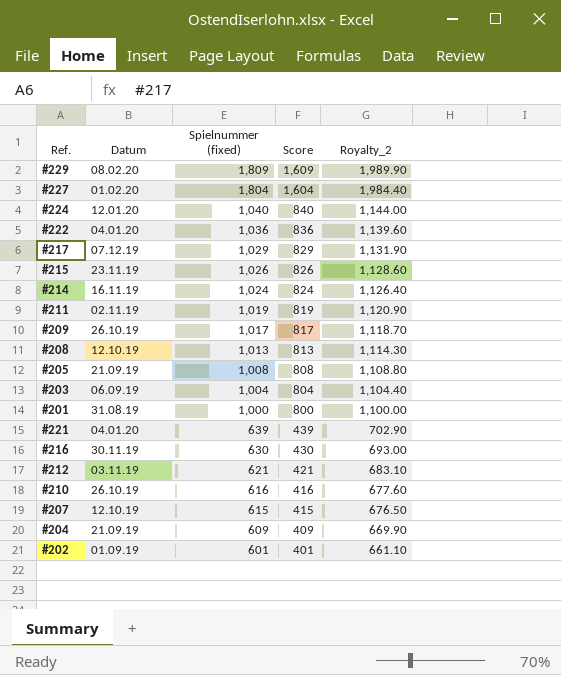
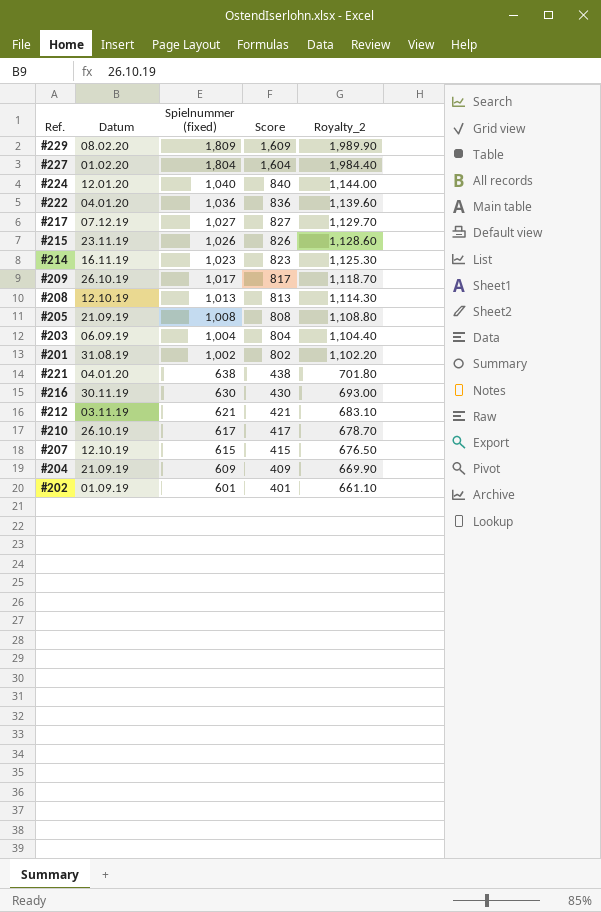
row #211: 02.11.19 | 1,019 | 819 | 1,120.90 -> none
#217 | Spielnummer (fixed): 1,029 -> 1,027
#217 | Score: 829 -> 827
#217 | Royalty_2: 1,131.90 -> 1,129.70
#214 | Spielnummer (fixed): 1,024 -> 1,023
#214 | Score: 824 -> 823
#214 | Royalty_2: 1,126.40 -> 1,125.30
#201 | Spielnummer (fixed): 1,000 -> 1,002
#201 | Score: 800 -> 802
#201 | Royalty_2: 1,100.00 -> 1,102.20
#221 | Spielnummer (fixed): 639 -> 638
#221 | Score: 439 -> 438
#221 | Royalty_2: 702.90 -> 701.80
#210 | Spielnummer (fixed): 616 -> 617
#210 | Score: 416 -> 417
#210 | Royalty_2: 677.60 -> 678.70

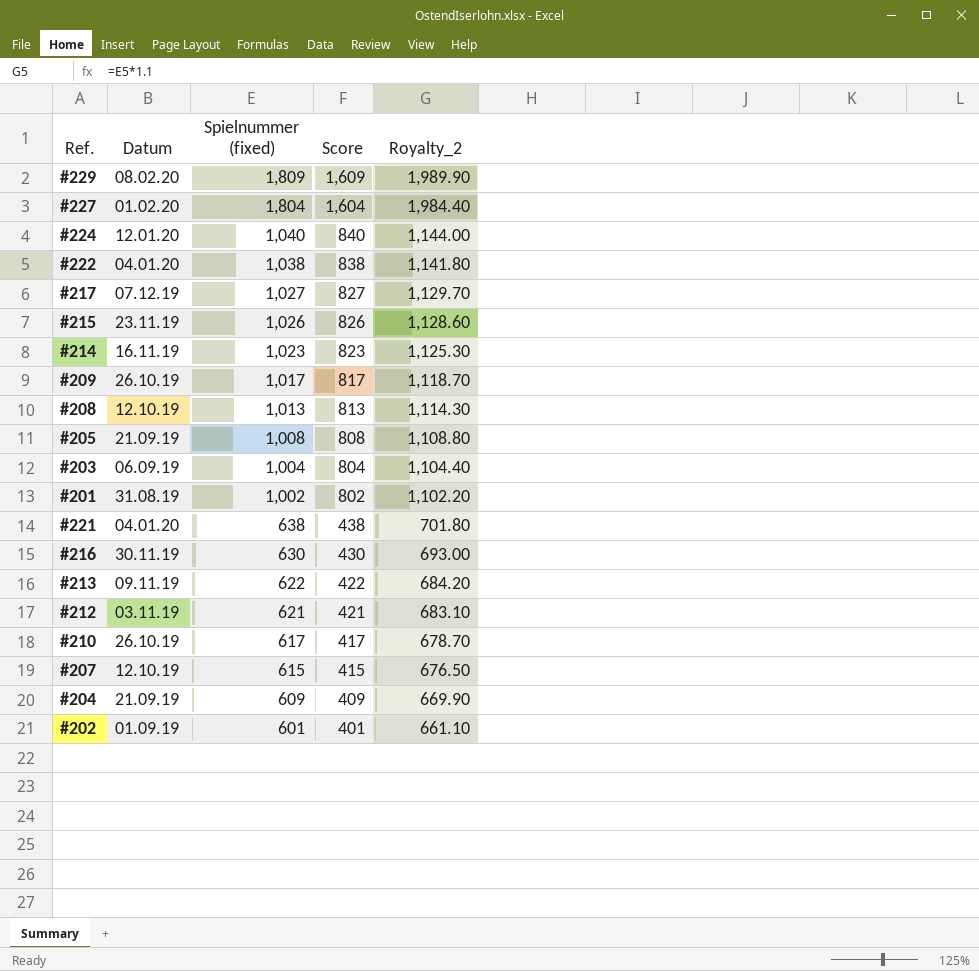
#222 | Spielnummer (fixed): 1,036 -> 1,038
#222 | Score: 836 -> 838
#222 | Royalty_2: 1,139.60 -> 1,141.80
row #213: none -> 09.11.19 | 622 | 422 | 684.20

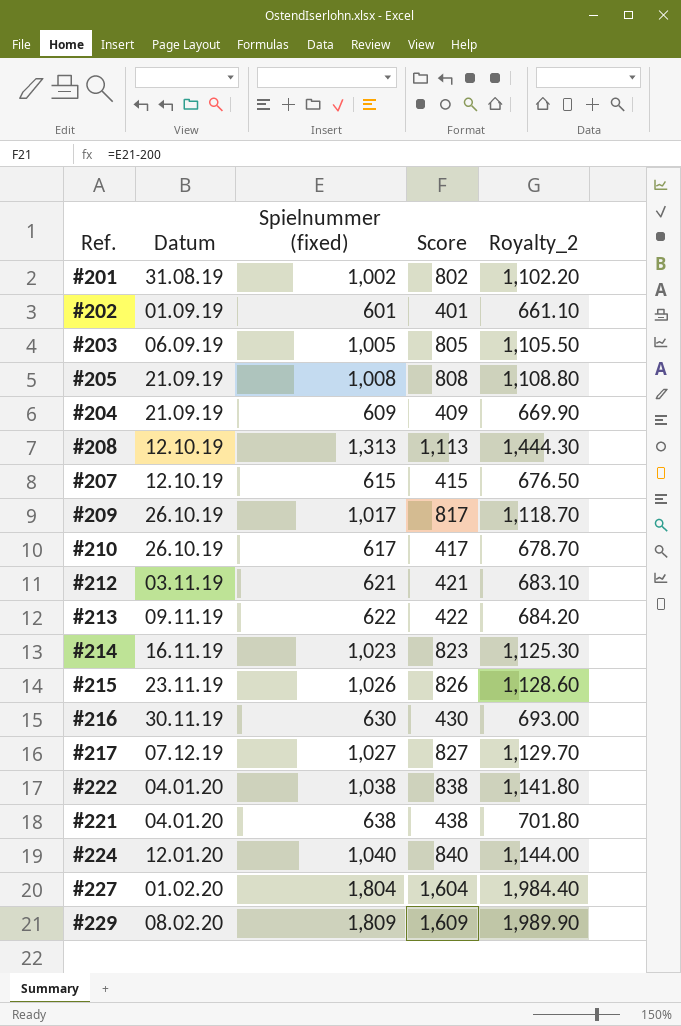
row order: Spielnummer (fixed) descending -> Datum ascending
#203 | Spielnummer (fixed): 1,004 -> 1,005
#203 | Score: 804 -> 805
#203 | Royalty_2: 1,104.40 -> 1,105.50
#208 | Spielnummer (fixed): 1,013 -> 1,313
#208 | Score: 813 -> 1,113
#208 | Royalty_2: 1,114.30 -> 1,444.30

